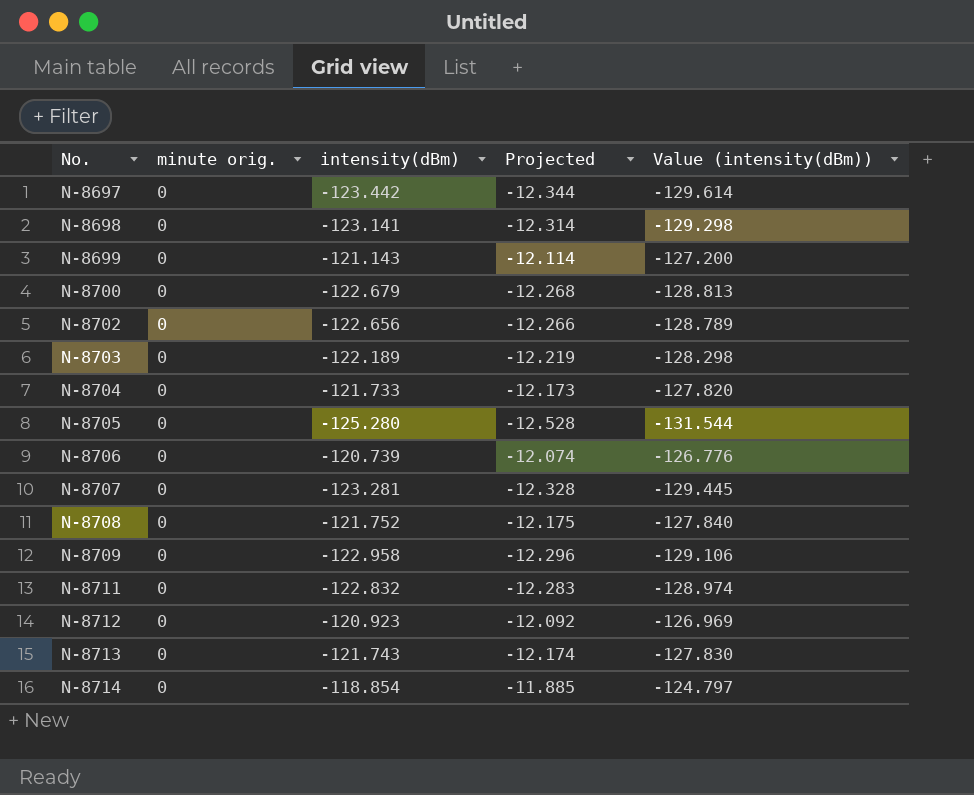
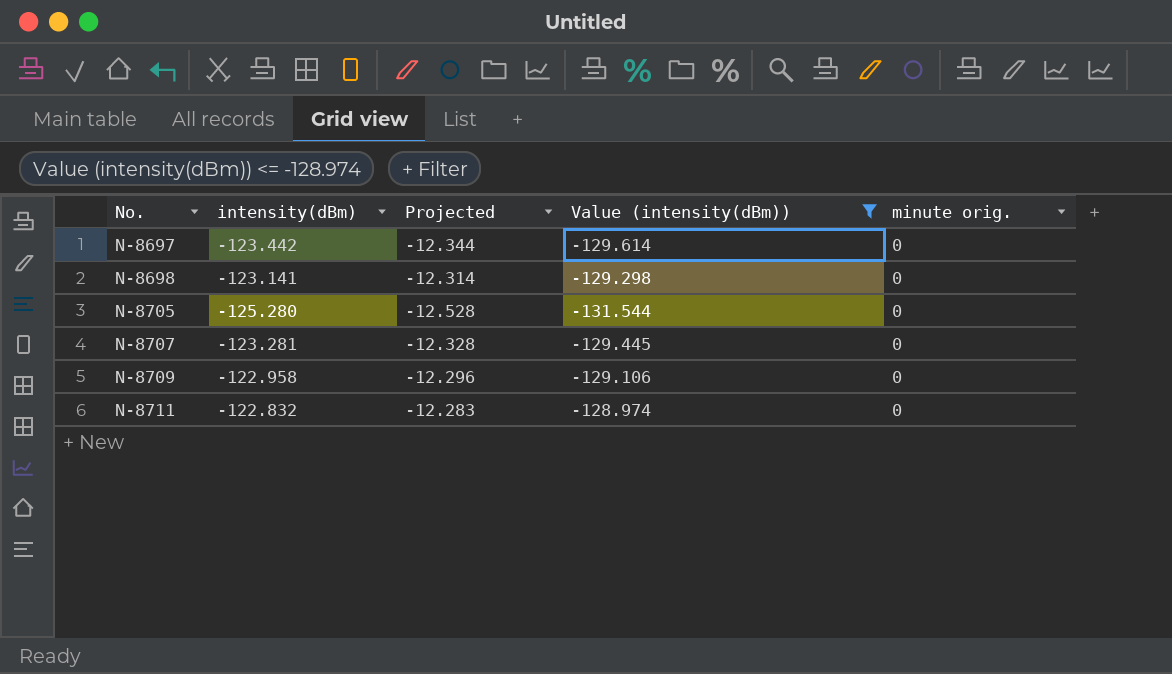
filter: none -> Value (intensity(dBm)) <= -128.974
column minute orig. | position: 2 -> 5

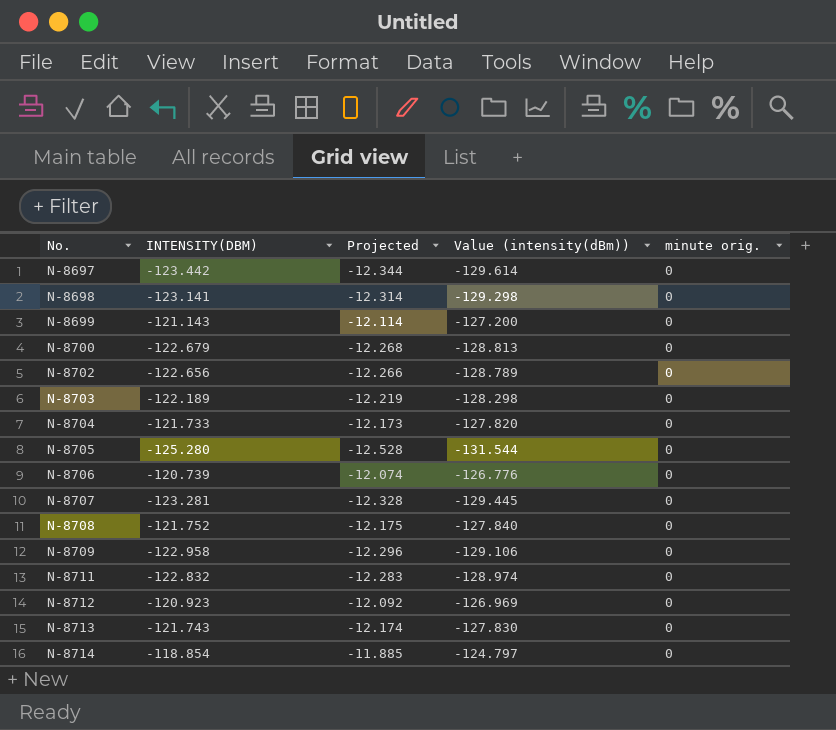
filter: Value (intensity(dBm)) <= -128.974 -> none
column name: intensity(dBm) -> INTENSITY(DBM)

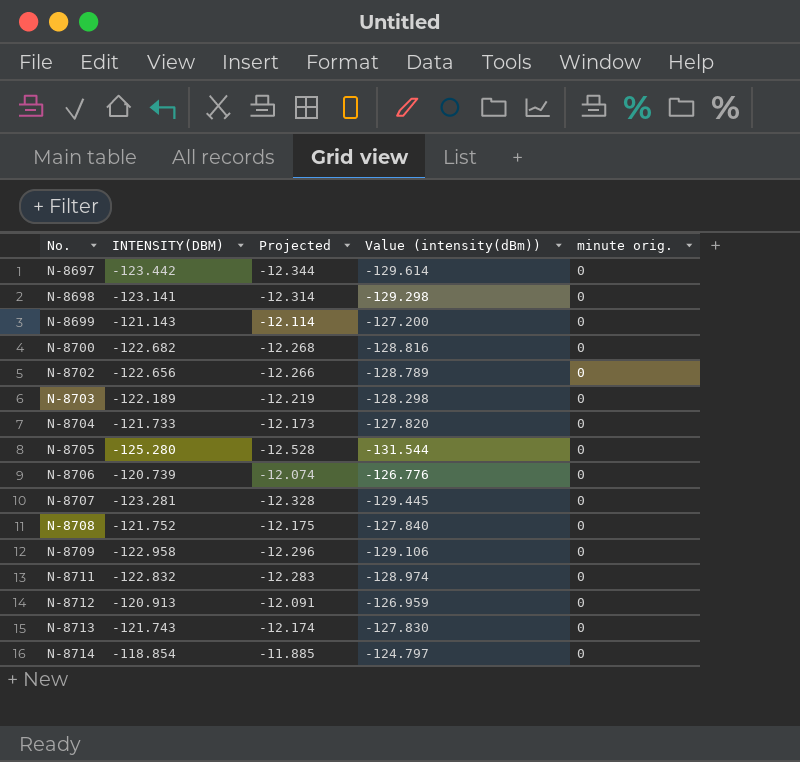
N-8700 | INTENSITY(DBM): -122.679 -> -122.682
N-8700 | Value (intensity(dBm)): -128.813 -> -128.816
N-8712 | INTENSITY(DBM): -120.923 -> -120.913
N-8712 | Projected: -12.092 -> -12.091
N-8712 | Value (intensity(dBm)): -126.969 -> -126.959

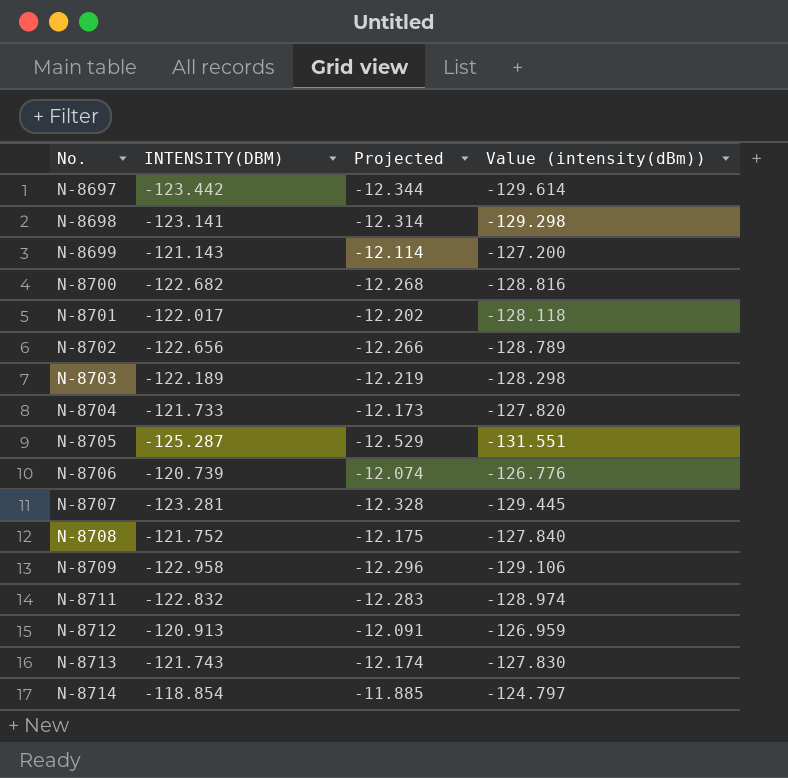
column minute orig. | position: 5 -> none
row N-8701: none -> -122.017 | -12.202 | -128.118
N-8705 | INTENSITY(DBM): -125.280 -> -125.287
N-8705 | Projected: -12.528 -> -12.529
N-8705 | Value (intensity(dBm)): -131.544 -> -131.551

